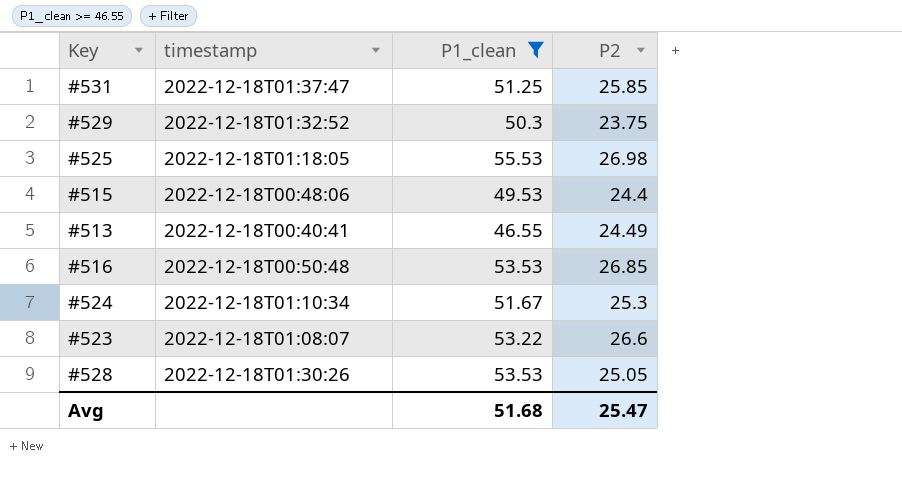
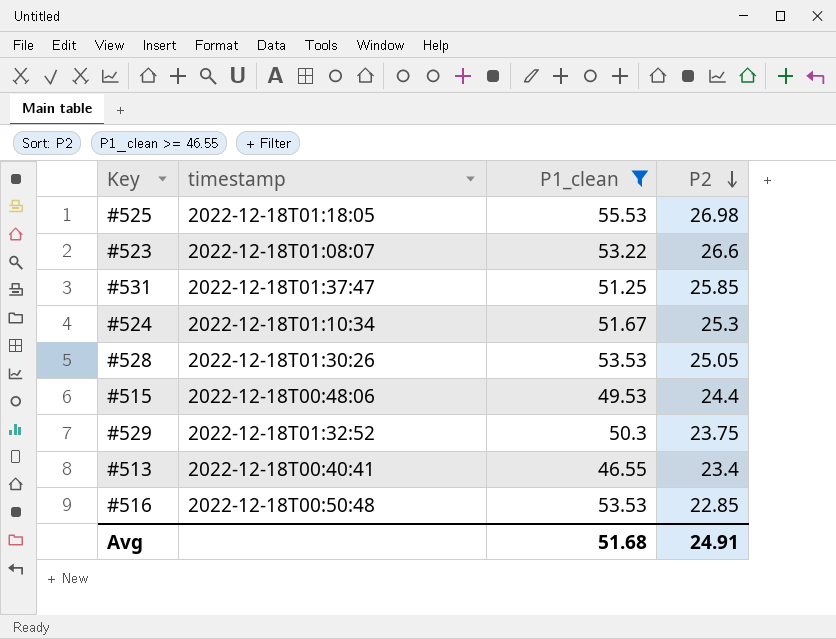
row order: none -> P2 descending
#513 | P2: 24.49 -> 23.4
#516 | P2: 26.85 -> 22.85
Avg | P2: 25.47 -> 24.91

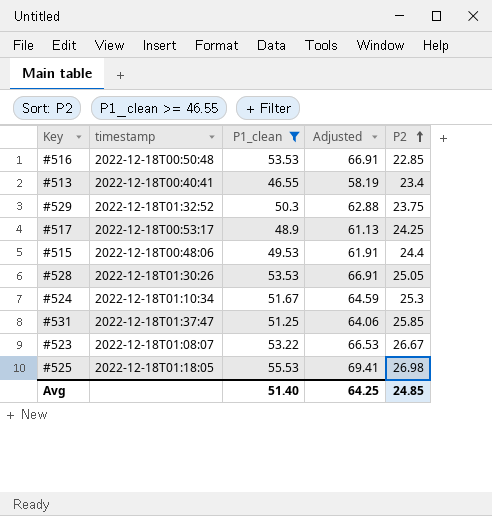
row order: P2 descending -> P2 ascending
column Adjusted | formula: none -> [P1_clean] * 1.25
row #517: none -> 2022-12-18T00:53:17 | 48.9 | 61.13 | 24.25
#523 | P2: 26.6 -> 26.67
Avg | P1_clean: 51.68 -> 51.40
Avg | P2: 24.91 -> 24.85

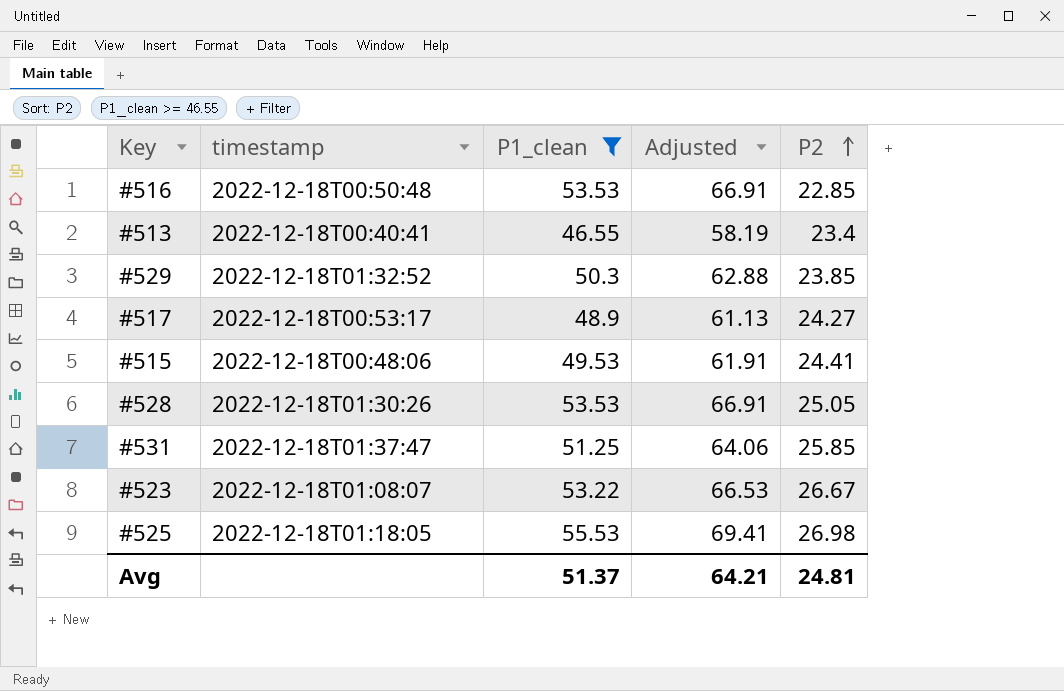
row #524: 2022-12-18T01:10:34 | 51.67 | 64.59 | 25.3 -> none
#529 | P2: 23.75 -> 23.85
#517 | P2: 24.25 -> 24.27
#515 | P2: 24.4 -> 24.41
Avg | P1_clean: 51.40 -> 51.37
Avg | Adjusted: 64.25 -> 64.21
Avg | P2: 24.85 -> 24.81

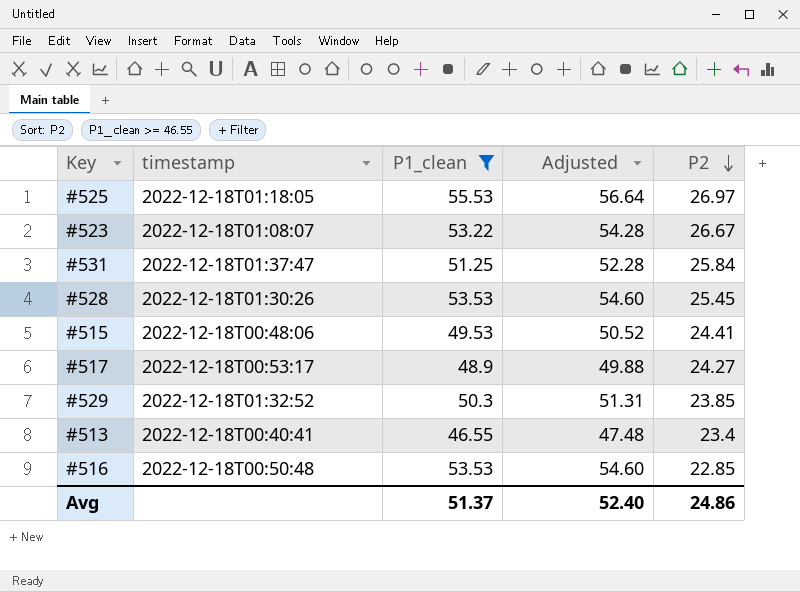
row order: P2 ascending -> P2 descending
column Adjusted | formula: [P1_clean] * 1.25 -> [P1_clean] * 1.02
#525 | P2: 26.98 -> 26.97
#531 | P2: 25.85 -> 25.84
#528 | P2: 25.05 -> 25.45
Avg | Adjusted: 64.21 -> 52.40
Avg | P2: 24.81 -> 24.86

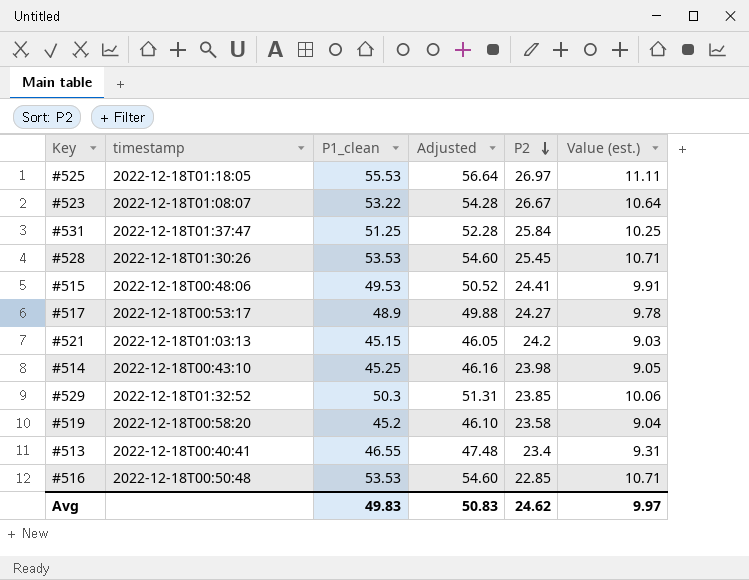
filter: P1_clean >= 46.55 -> none
column Value (est.) | formula: none -> [P1_clean] * 0.2
Avg | P1_clean: 51.37 -> 49.83
Avg | Adjusted: 52.40 -> 50.83
Avg | P2: 24.86 -> 24.62

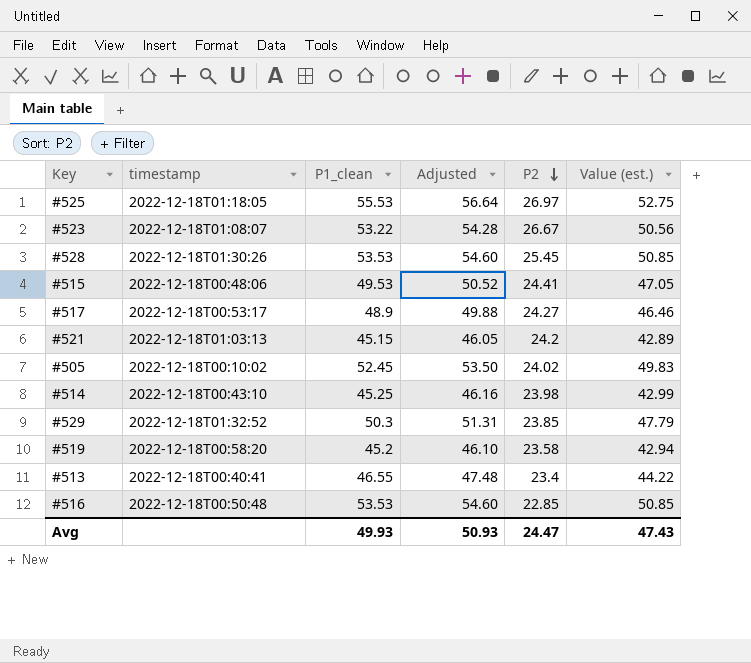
column Value (est.) | formula: [P1_clean] * 0.2 -> [P1_clean] * 0.95
row #531: 2022-12-18T01:37:47 | 51.25 | 52.28 | 25.84 | 10.25 -> none
row #505: none -> 2022-12-18T00:10:02 | 52.45 | 53.50 | 24.02 | 49.83
Avg | P1_clean: 49.83 -> 49.93
Avg | Adjusted: 50.83 -> 50.93
Avg | P2: 24.62 -> 24.47
Avg | Value (est.): 9.97 -> 47.43

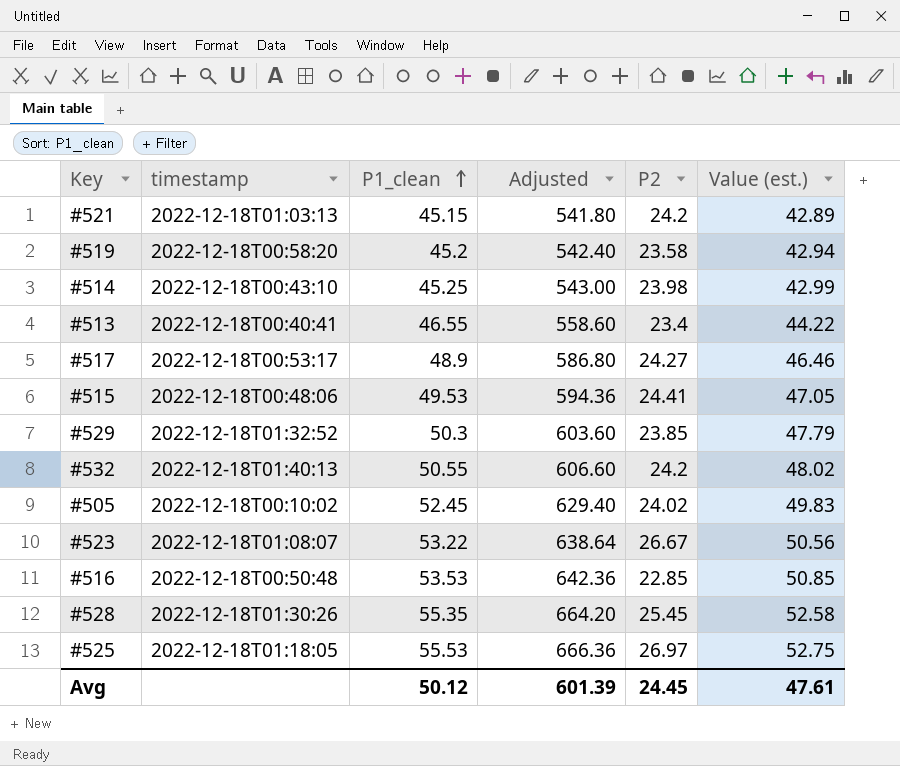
row order: P2 descending -> P1_clean ascending
column Adjusted | formula: [P1_clean] * 1.02 -> [P1_clean] * 12
row #532: none -> 2022-12-18T01:40:13 | 50.55 | 606.60 | 24.2 | 48.02
#528 | P1_clean: 53.53 -> 55.35
#528 | Value (est.): 50.85 -> 52.58
Avg | P1_clean: 49.93 -> 50.12
Avg | Adjusted: 50.93 -> 601.39
Avg | P2: 24.47 -> 24.45
Avg | Value (est.): 47.43 -> 47.61

